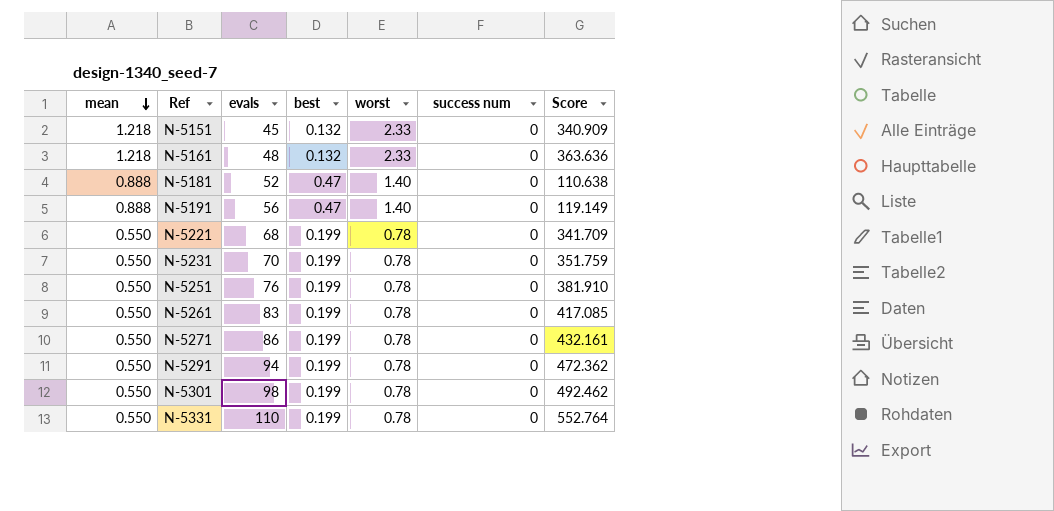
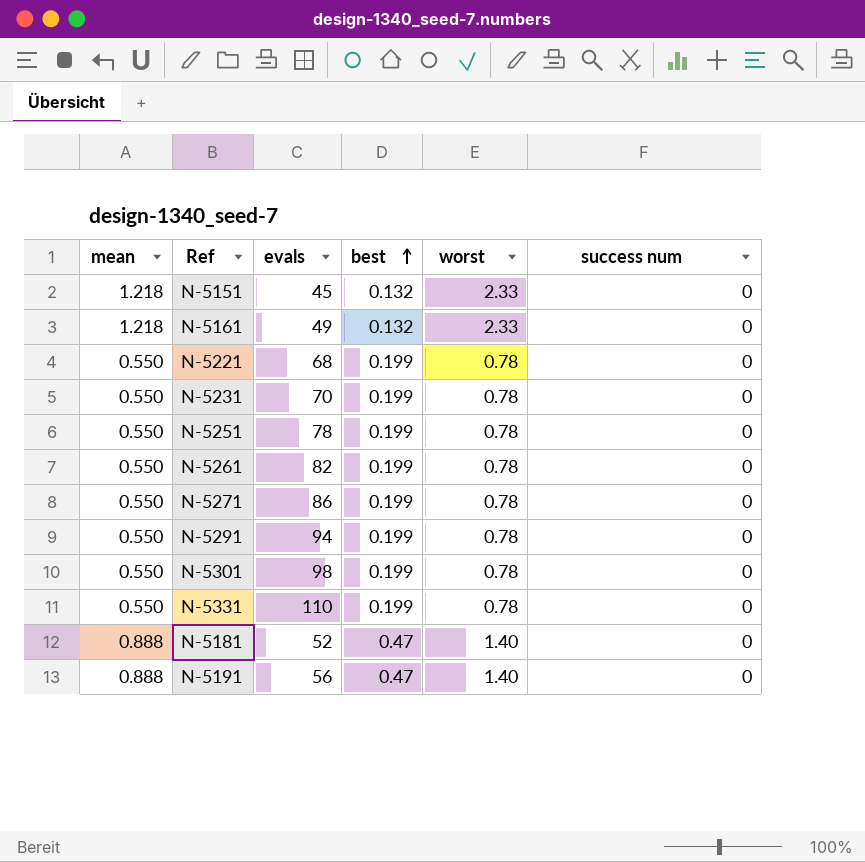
row order: mean descending -> best ascending
column Score | formula: [evals] / [best] -> none
N-5161 | evals: 48 -> 49
N-5251 | evals: 76 -> 78
N-5261 | evals: 83 -> 82

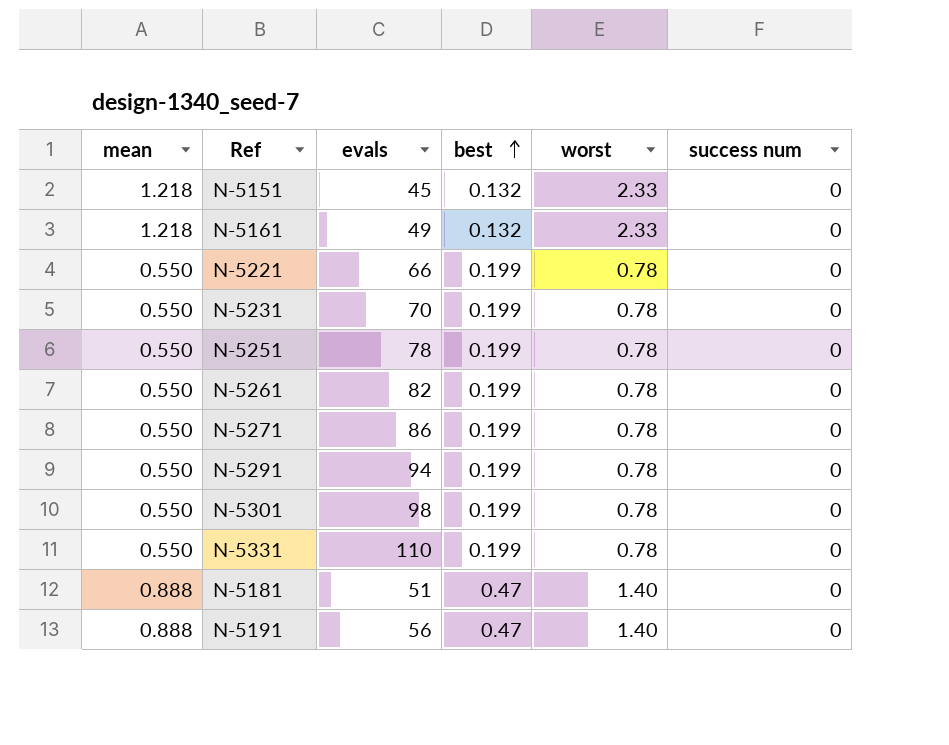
N-5221 | evals: 68 -> 66
N-5181 | evals: 52 -> 51

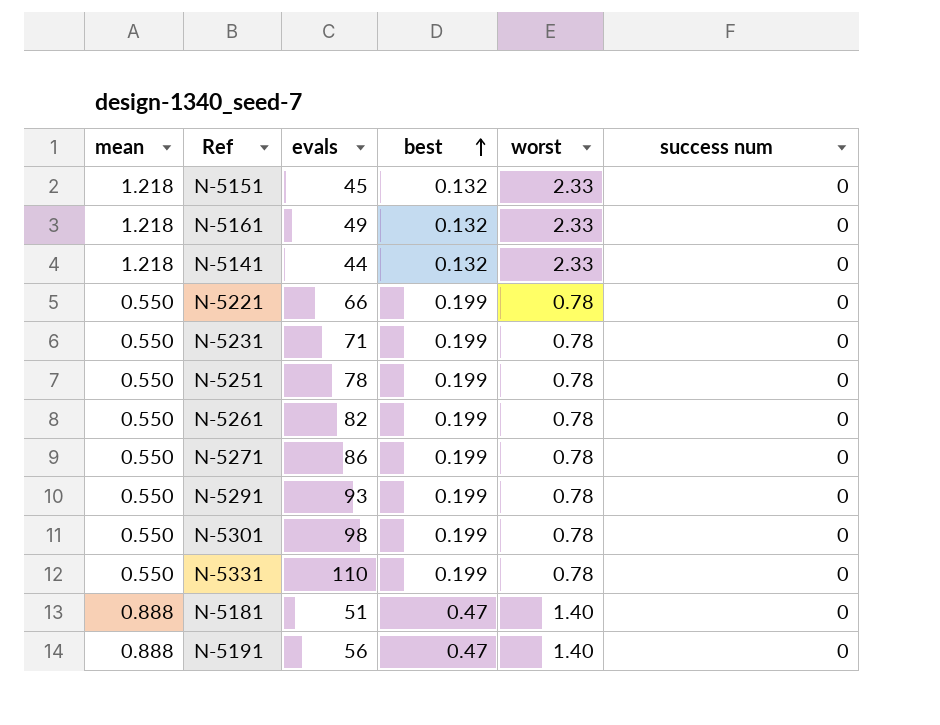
row N-5141: none -> 1.218 | 44 | 0.132 | 2.33 | 0
N-5231 | evals: 70 -> 71
N-5291 | evals: 94 -> 93

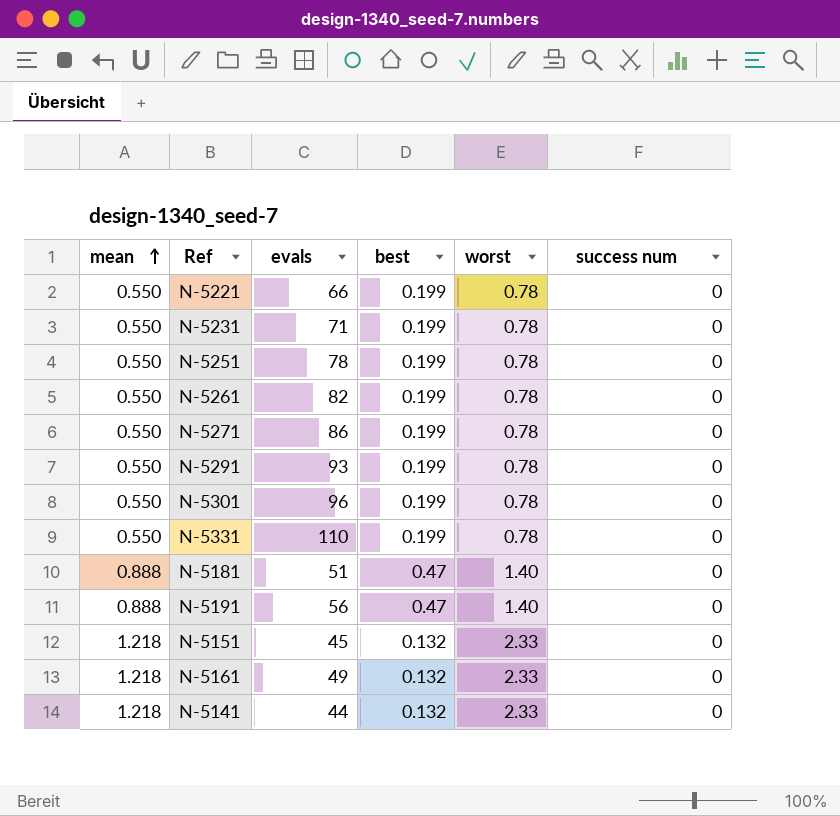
row order: best ascending -> mean ascending
N-5301 | evals: 98 -> 96

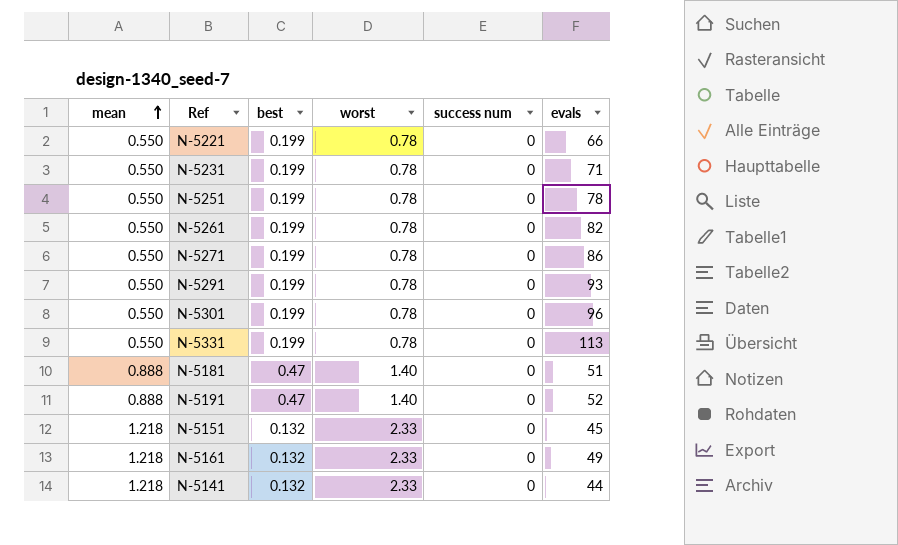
column evals | position: 3 -> 6
N-5331 | evals: 110 -> 113
N-5191 | evals: 56 -> 52

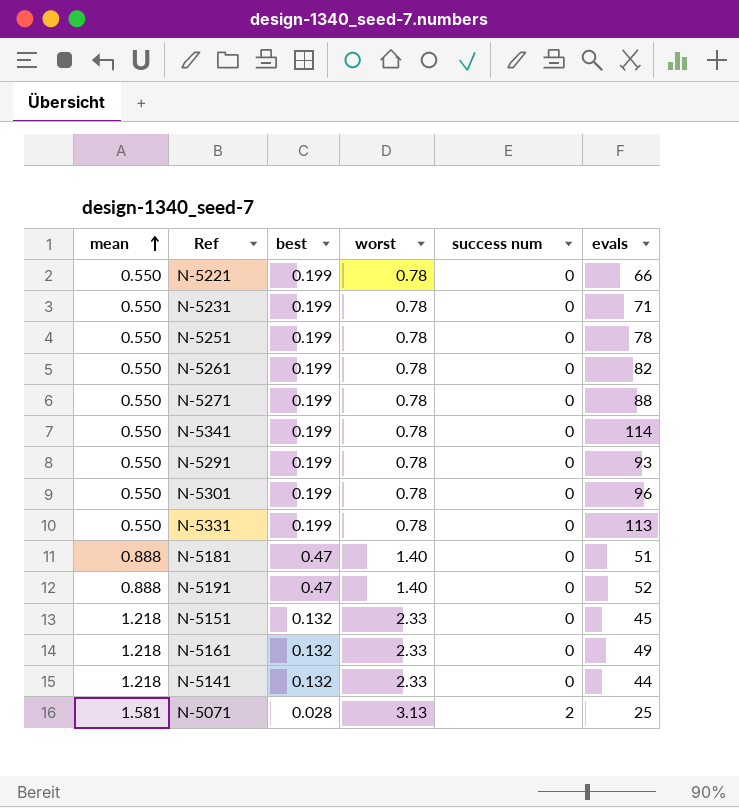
N-5271 | evals: 86 -> 88
row N-5341: none -> 0.550 | 0.199 | 0.78 | 0 | 114
row N-5071: none -> 1.581 | 0.028 | 3.13 | 2 | 25

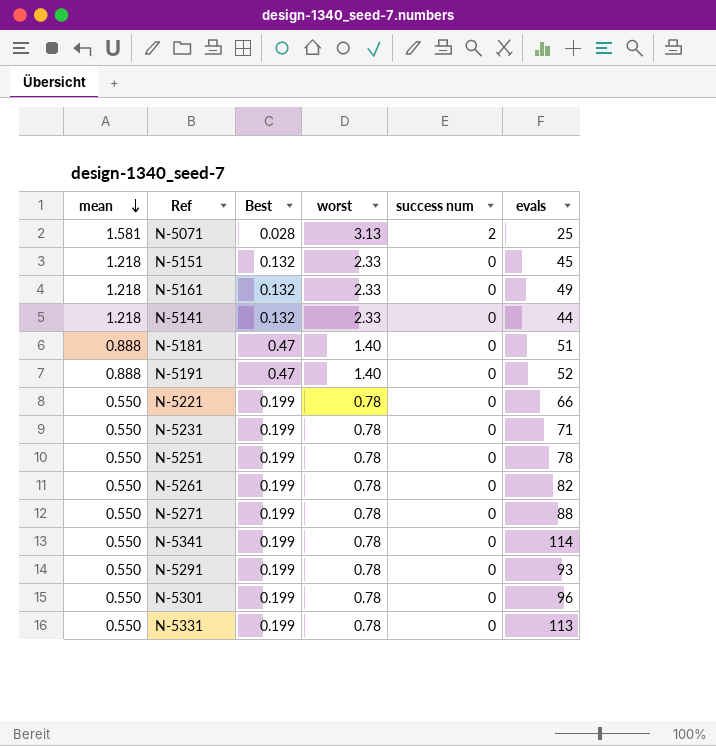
row order: mean ascending -> mean descending
column name: best -> Best

